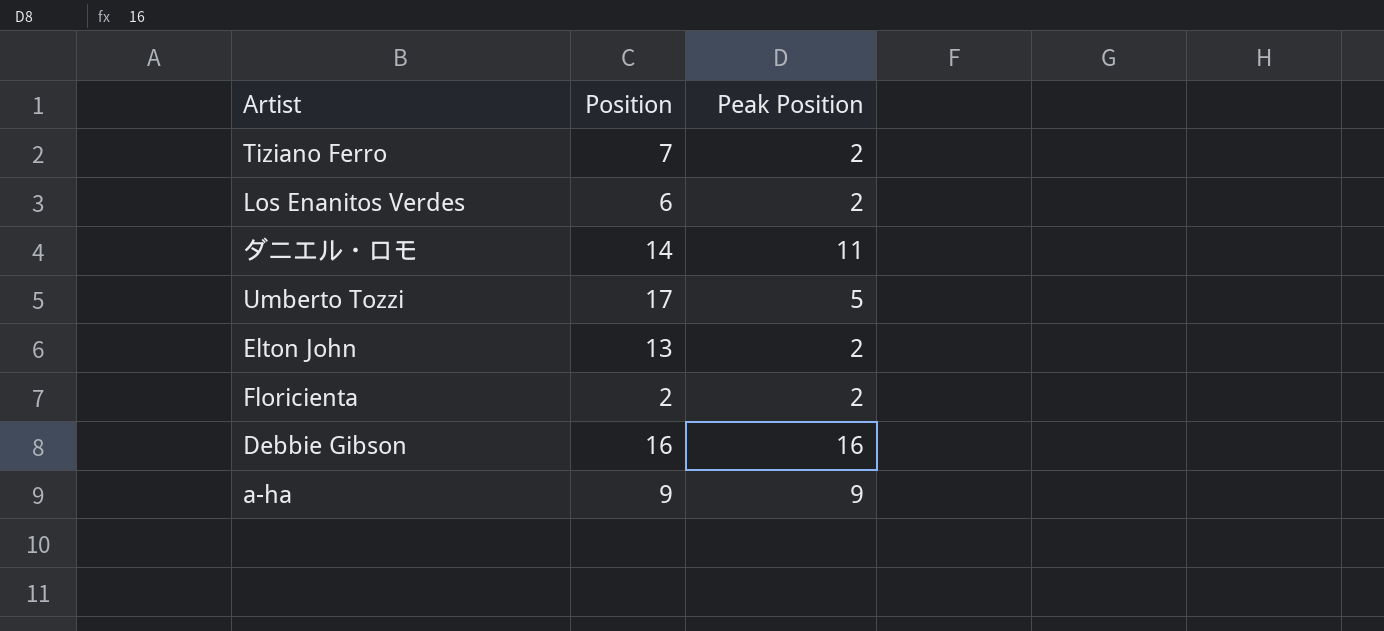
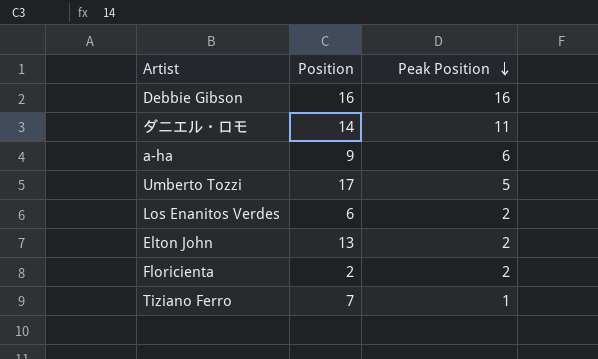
row order: none -> Peak Position descending
a-ha | Peak Position: 9 -> 6
Tiziano Ferro | Peak Position: 2 -> 1

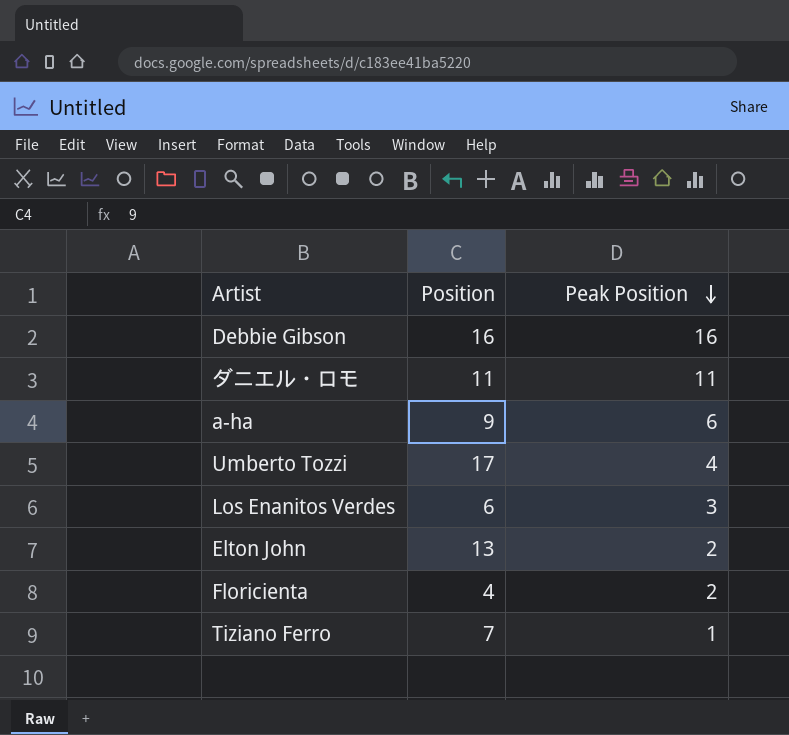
ダニエル・ロモ | Position: 14 -> 11
Umberto Tozzi | Peak Position: 5 -> 4
Los Enanitos Verdes | Peak Position: 2 -> 3
Floricienta | Position: 2 -> 4

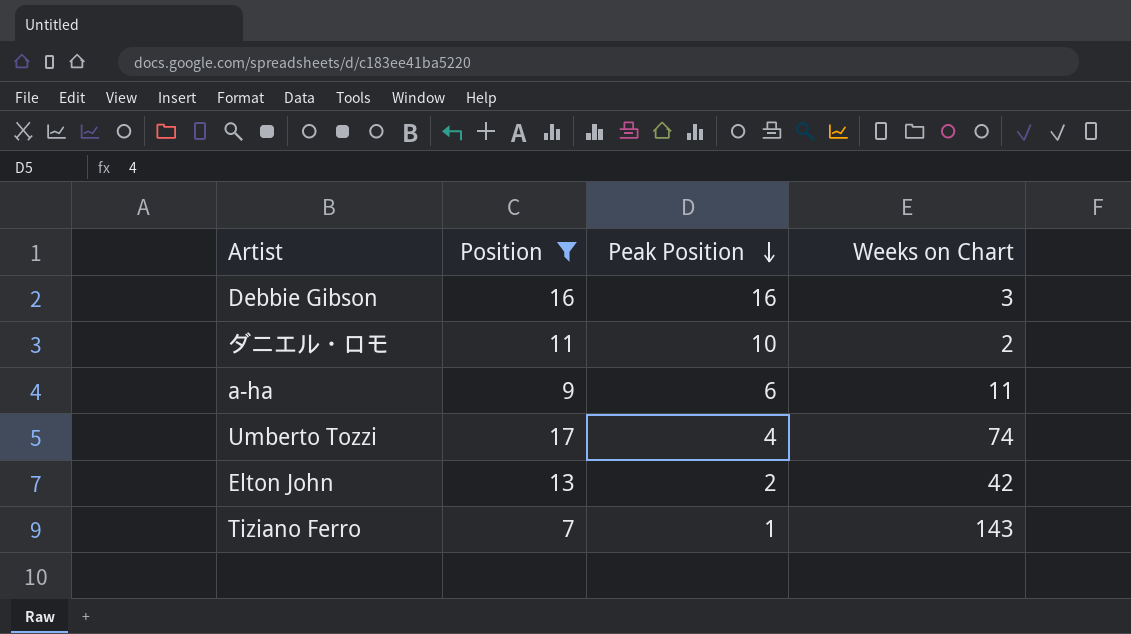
filter: none -> Position >= 7
column Weeks on Chart | position: none -> 4
ダニエル・ロモ | Peak Position: 11 -> 10

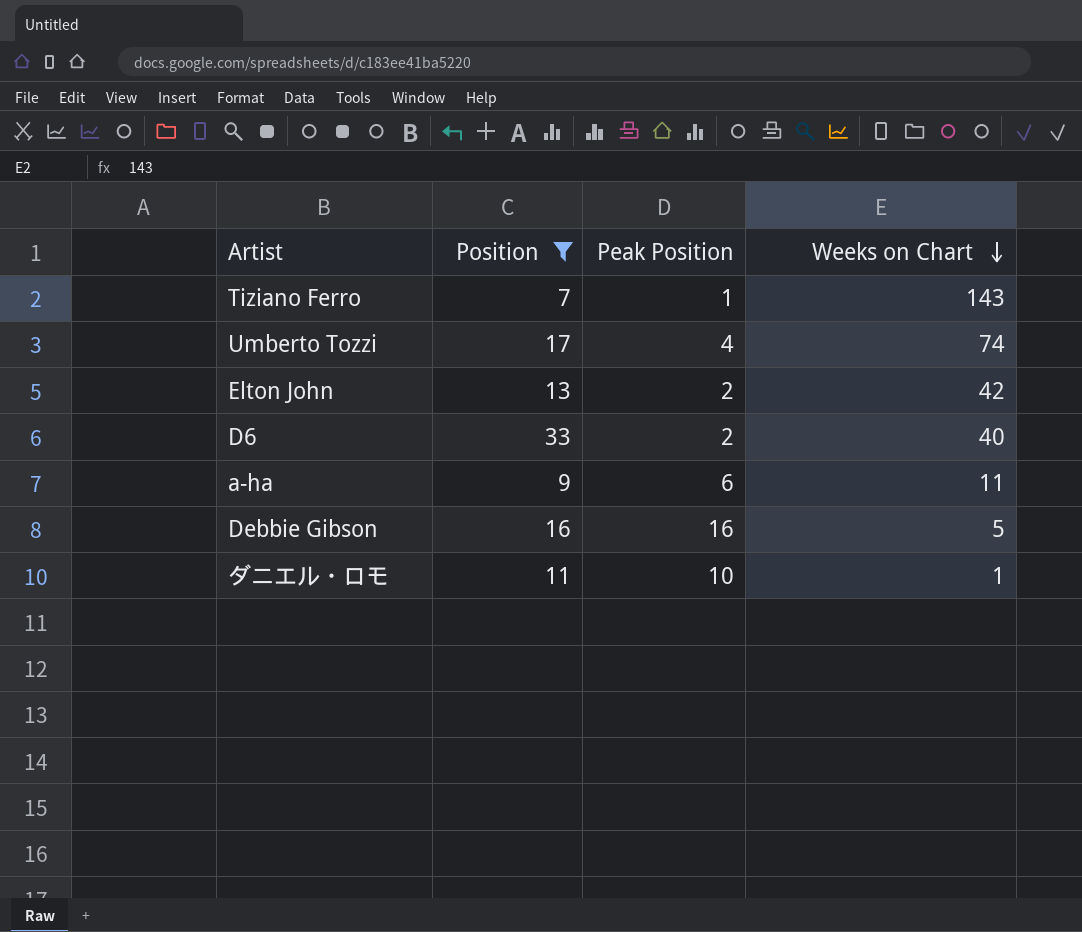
row order: Peak Position descending -> Weeks on Chart descending
row D6: none -> 33 | 2 | 40
Debbie Gibson | Weeks on Chart: 3 -> 5
ダニエル・ロモ | Weeks on Chart: 2 -> 1

